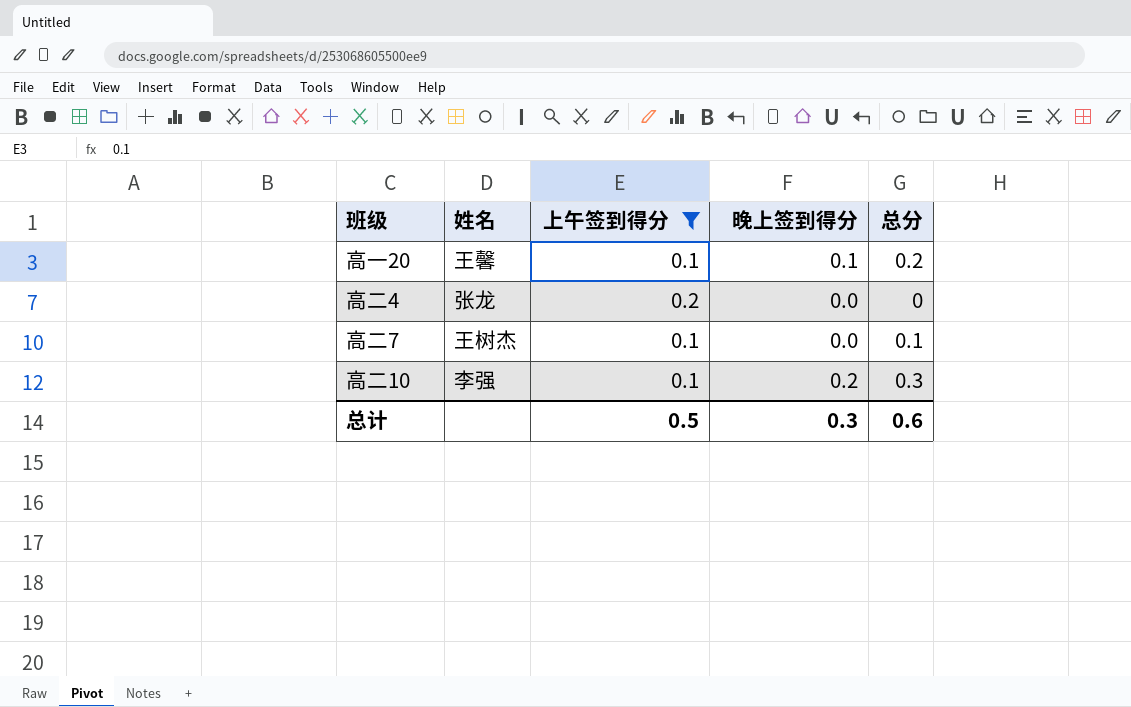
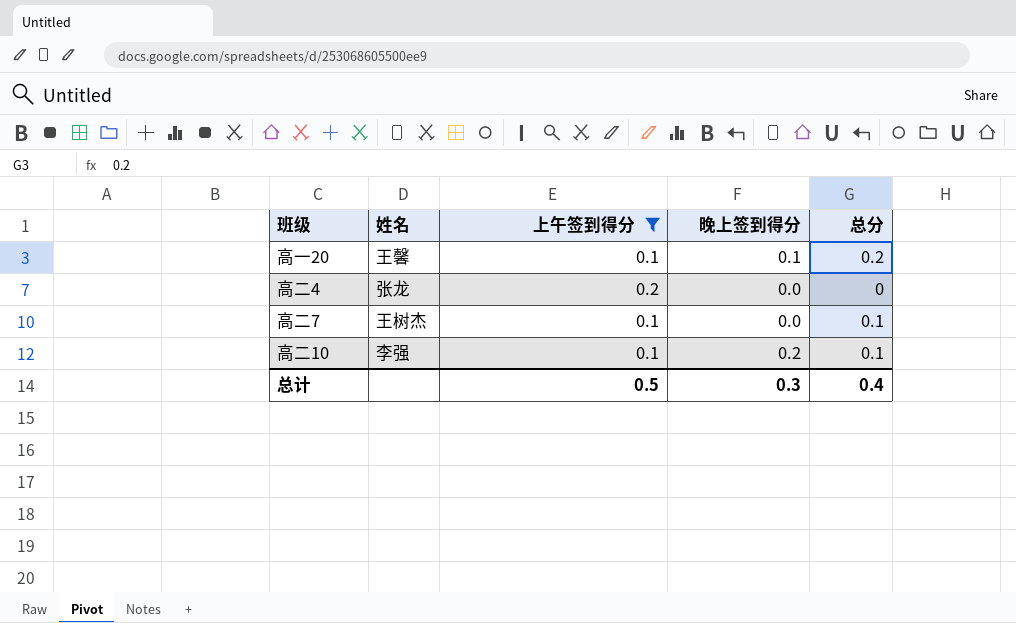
高二10 | 总分: 0.3 -> 0.1
总计 | 总分: 0.6 -> 0.4

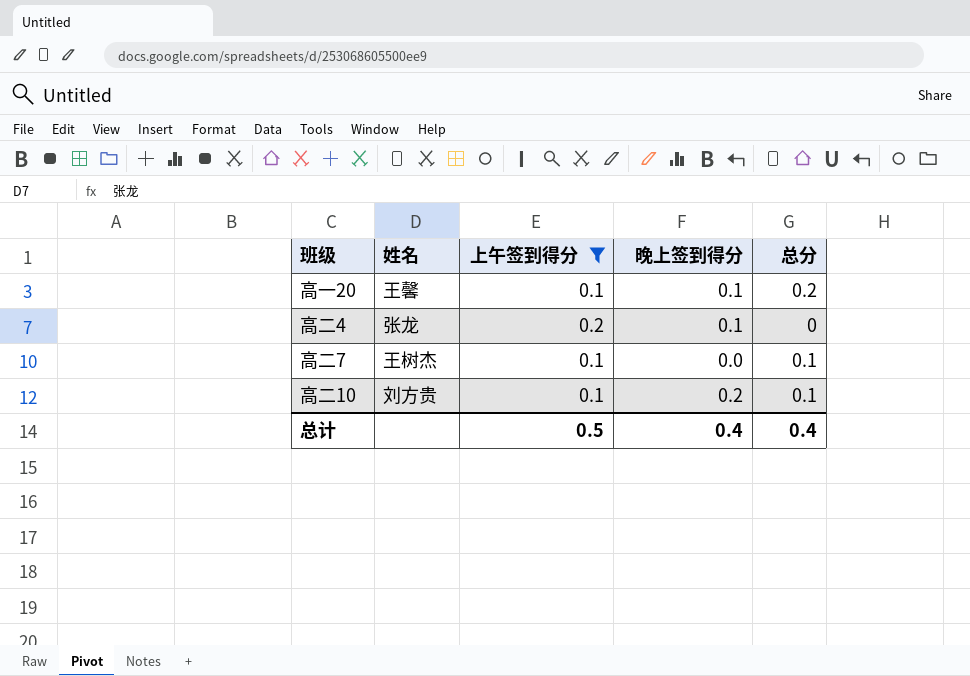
高二4 | 晚上签到得分: 0.0 -> 0.1
高二10 | 姓名: 李强 -> 刘方贵
总计 | 晚上签到得分: 0.3 -> 0.4

